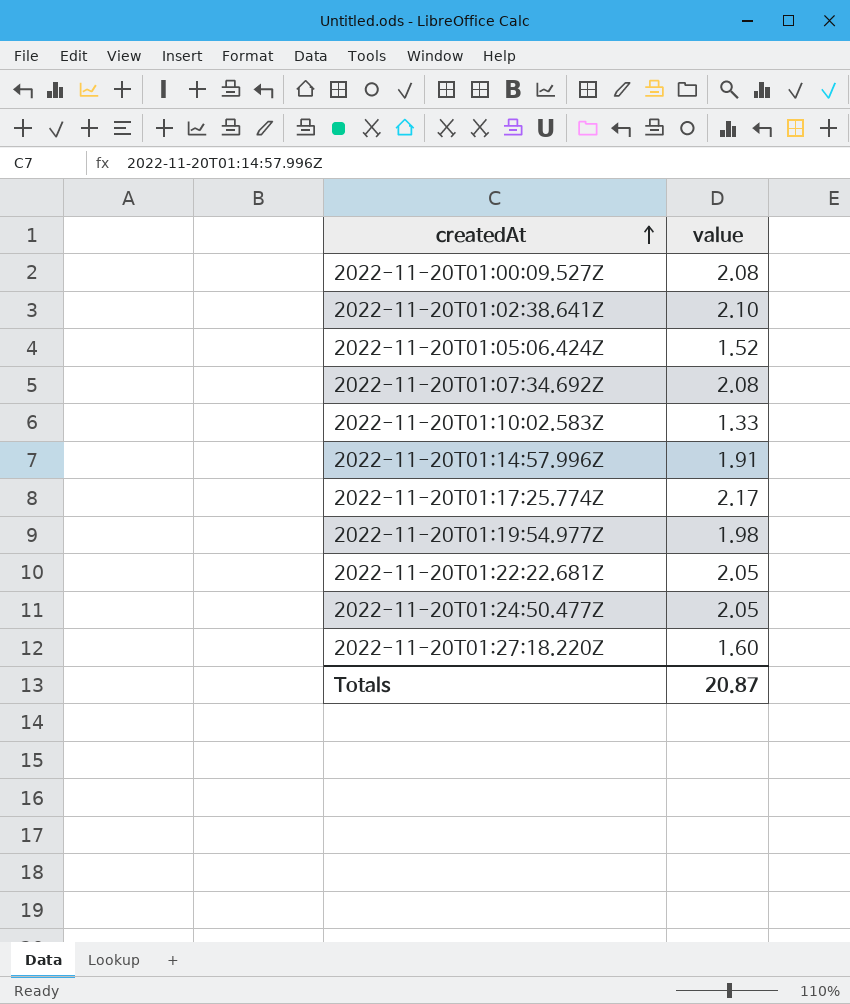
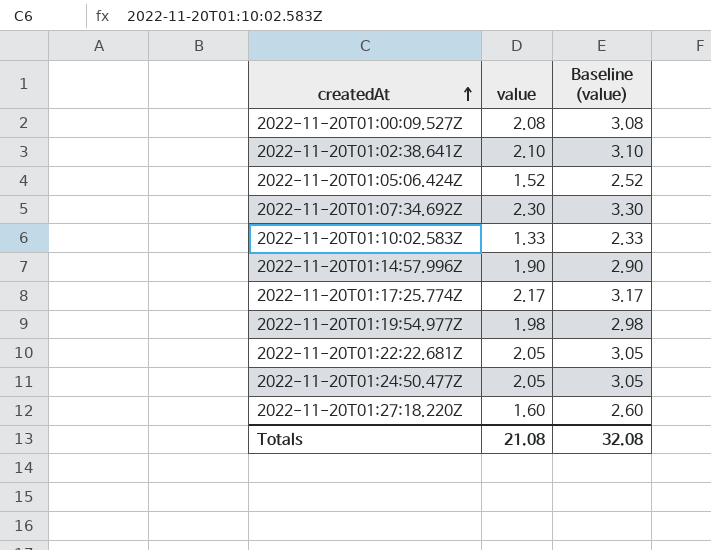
column Baseline (value) | formula: none -> [value] + 1
2022-11-20T01:07:34.692Z | value: 2.08 -> 2.30
2022-11-20T01:14:57.996Z | value: 1.91 -> 1.90
Totals | value: 20.87 -> 21.08

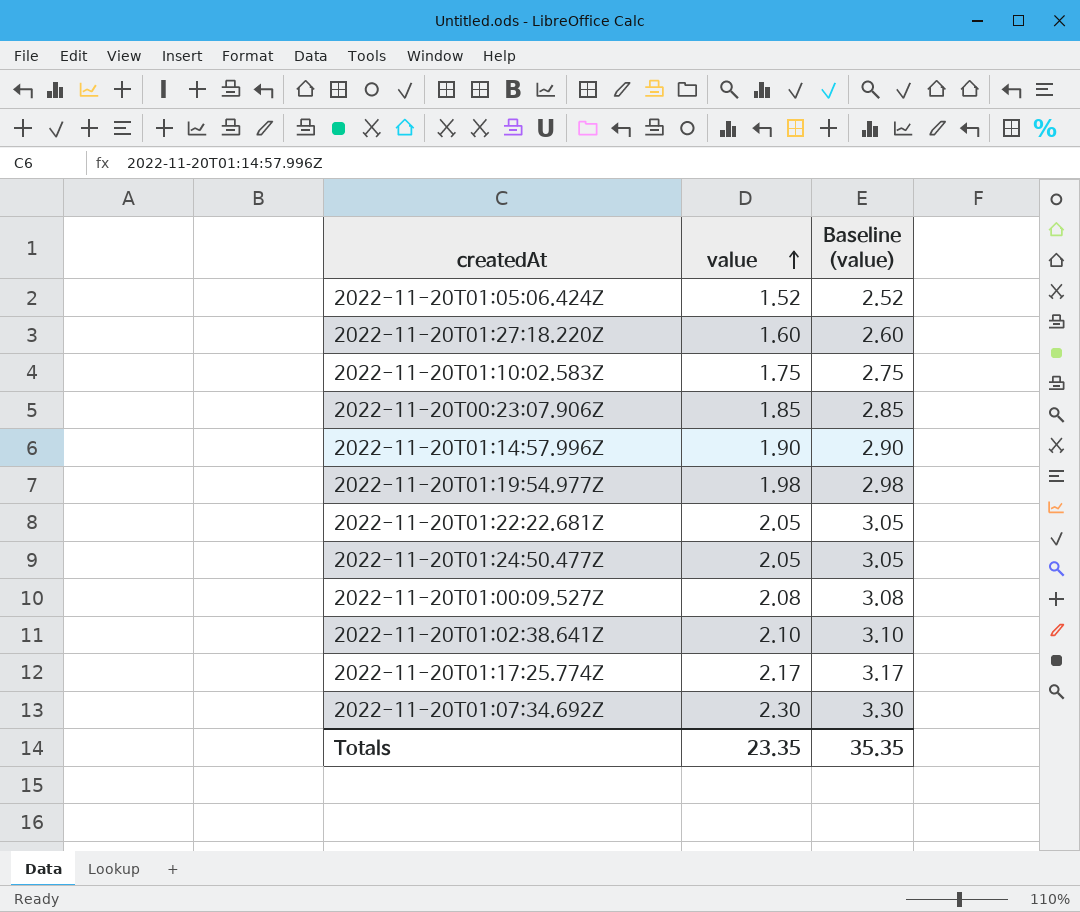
row order: createdAt ascending -> value ascending
2022-11-20T01:10:02.583Z | value: 1.33 -> 1.75
2022-11-20T01:10:02.583Z | Baseline (value): 2.33 -> 2.75
row 2022-11-20T00:23:07.906Z: none -> 1.85 | 2.85
Totals | value: 21.08 -> 23.35
Totals | Baseline (value): 32.08 -> 35.35

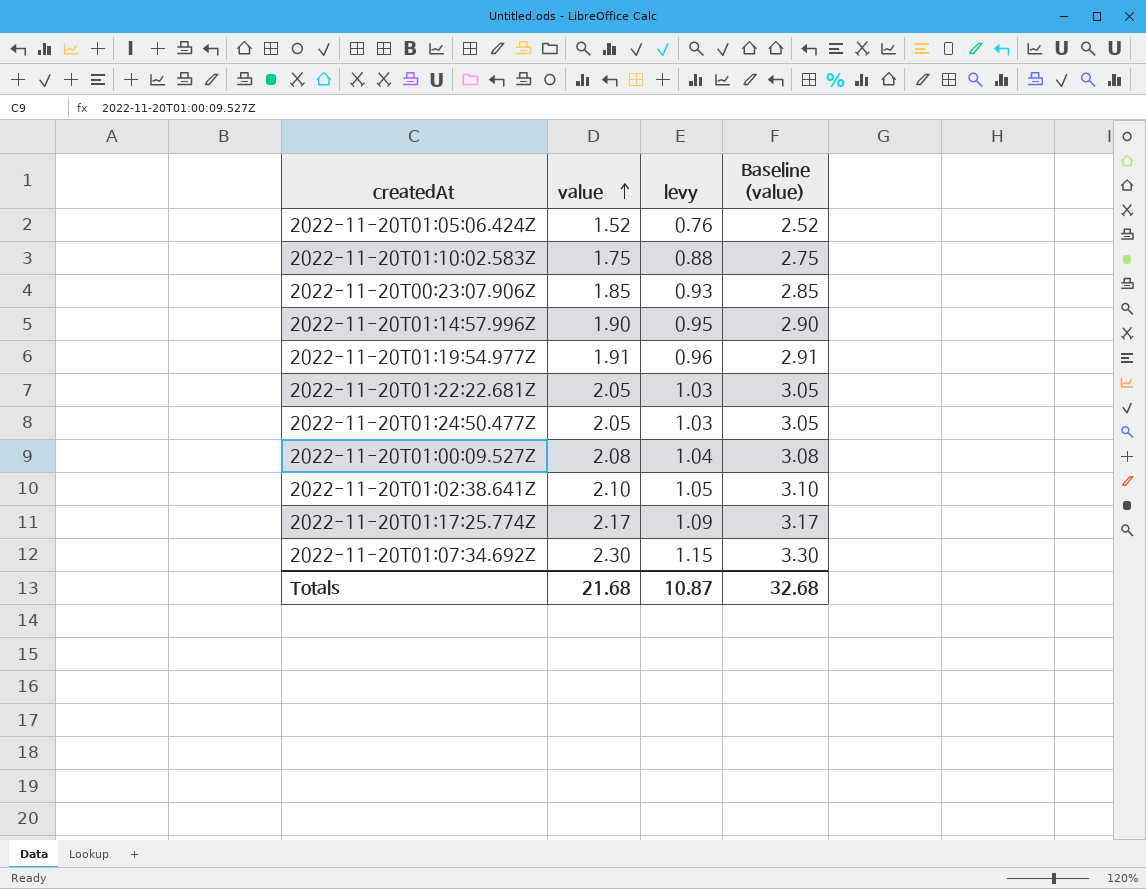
column levy | formula: none -> [value] * 0.5
row 2022-11-20T01:27:18.220Z: 1.60 | 2.60 -> none
2022-11-20T01:19:54.977Z | value: 1.98 -> 1.91
2022-11-20T01:19:54.977Z | Baseline (value): 2.98 -> 2.91
Totals | value: 23.35 -> 21.68
Totals | Baseline (value): 35.35 -> 32.68

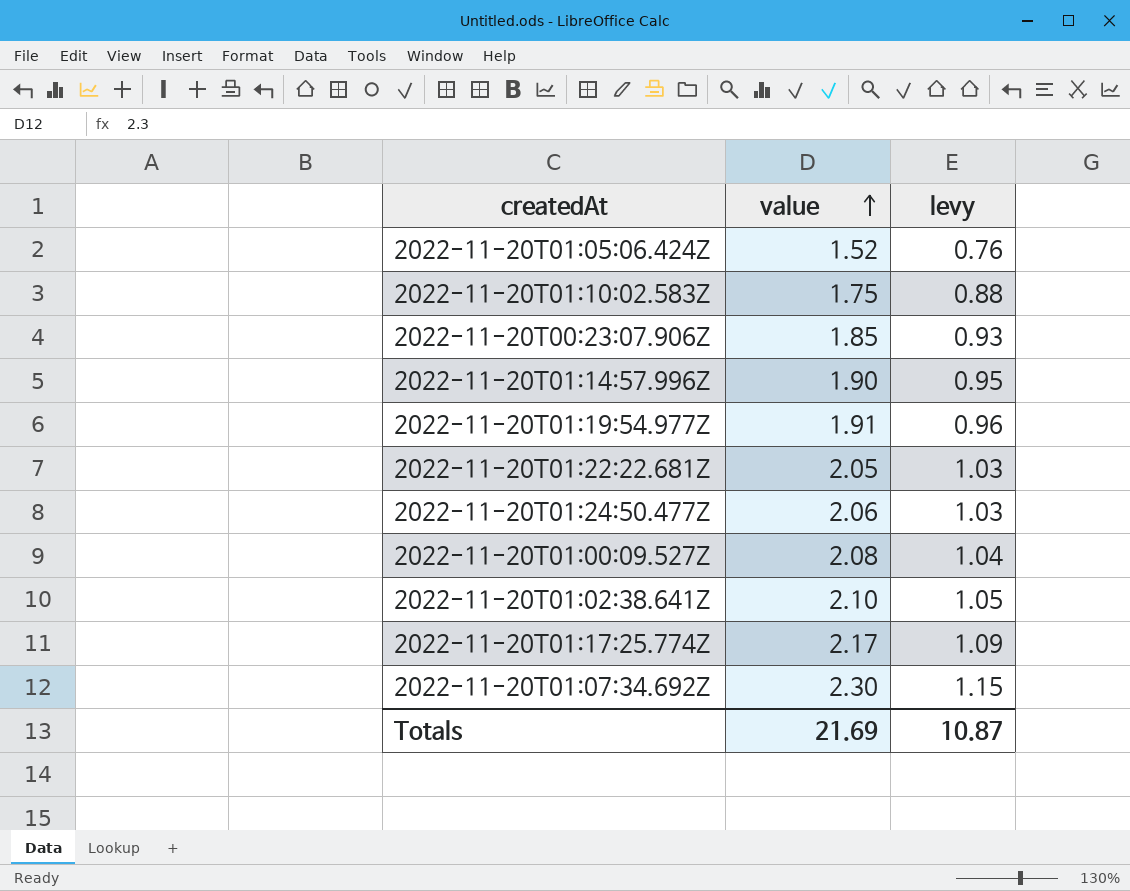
column Baseline (value) | formula: [value] + 1 -> none
2022-11-20T01:24:50.477Z | value: 2.05 -> 2.06
Totals | value: 21.68 -> 21.69

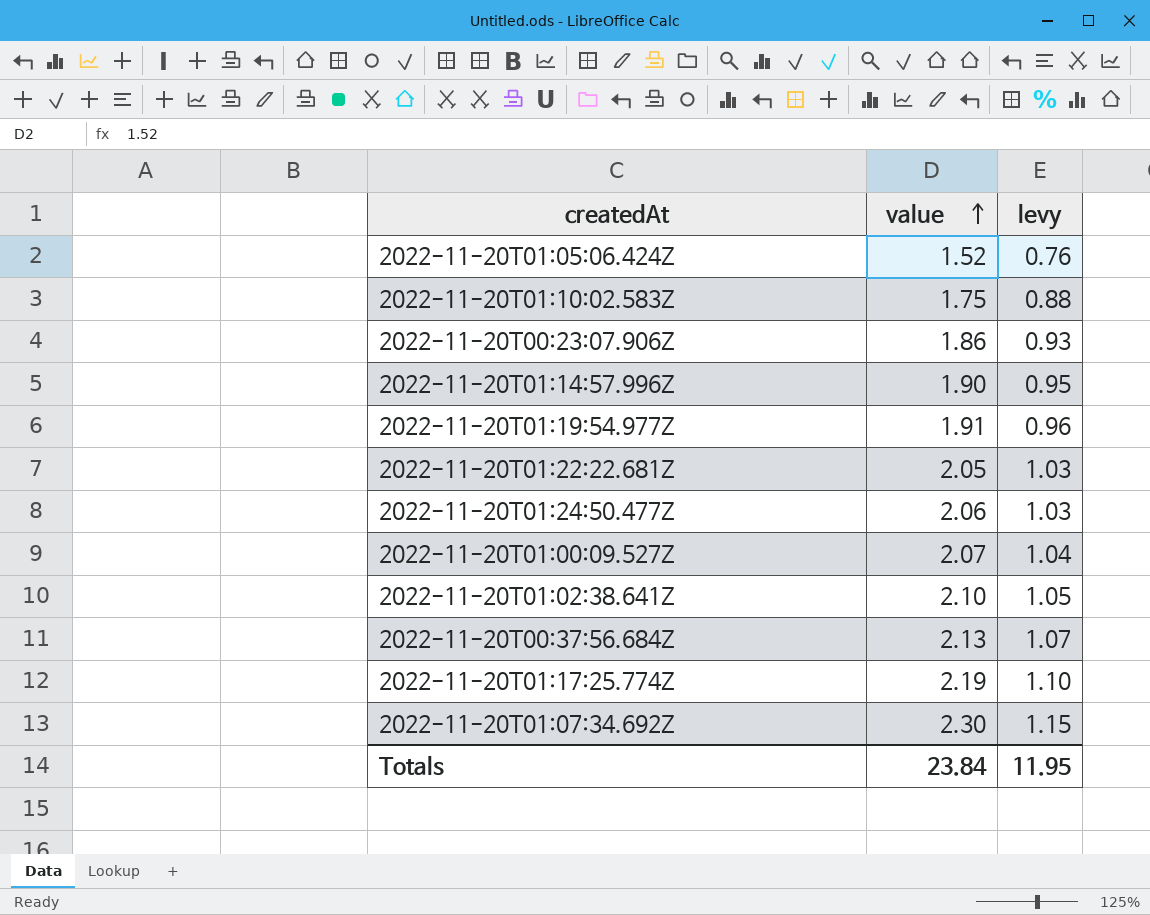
2022-11-20T00:23:07.906Z | value: 1.85 -> 1.86
2022-11-20T01:00:09.527Z | value: 2.08 -> 2.07
row 2022-11-20T00:37:56.684Z: none -> 2.13 | 1.07
2022-11-20T01:17:25.774Z | value: 2.17 -> 2.19
2022-11-20T01:17:25.774Z | levy: 1.09 -> 1.10
Totals | value: 21.69 -> 23.84
Totals | levy: 10.87 -> 11.95

